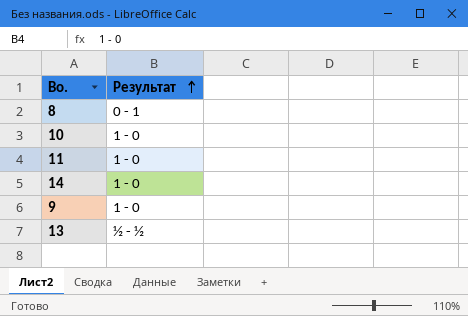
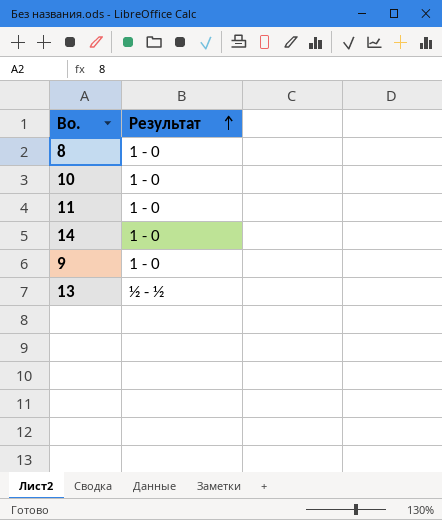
8 | Результат: 0 - 1 -> 1 - 0

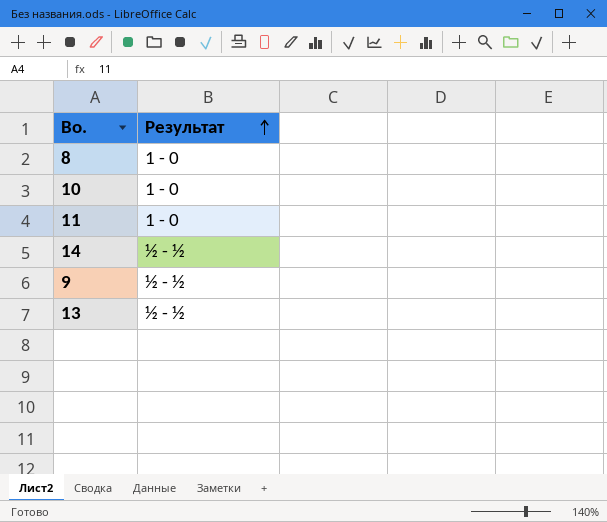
14 | Результат: 1 - 0 -> ½ - ½
9 | Результат: 1 - 0 -> ½ - ½

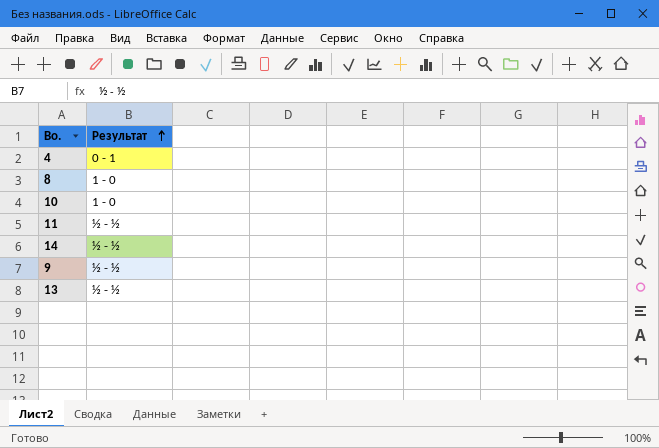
row 4: none -> 0 - 1
11 | Результат: 1 - 0 -> ½ - ½

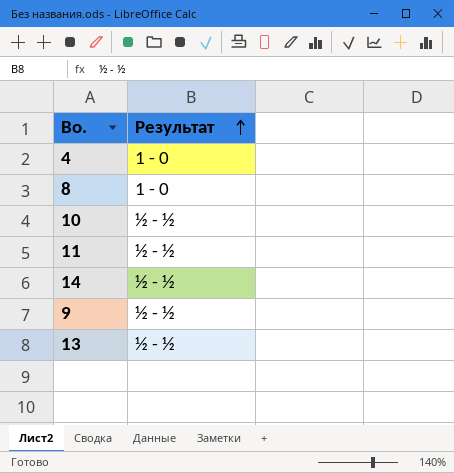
4 | Результат: 0 - 1 -> 1 - 0
10 | Результат: 1 - 0 -> ½ - ½

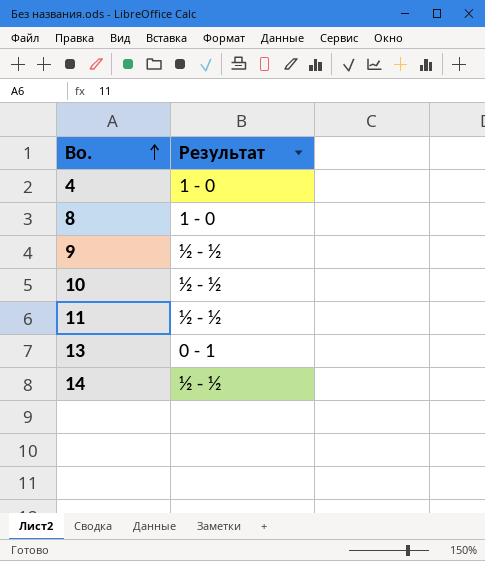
row order: Результат ascending -> Bo. ascending
13 | Результат: ½ - ½ -> 0 - 1

